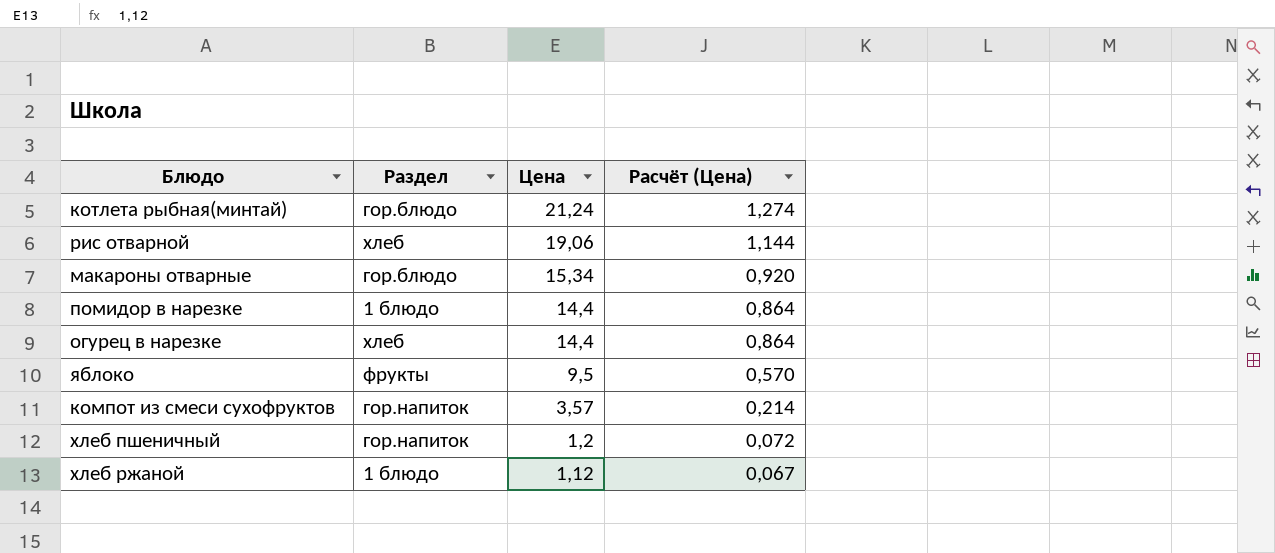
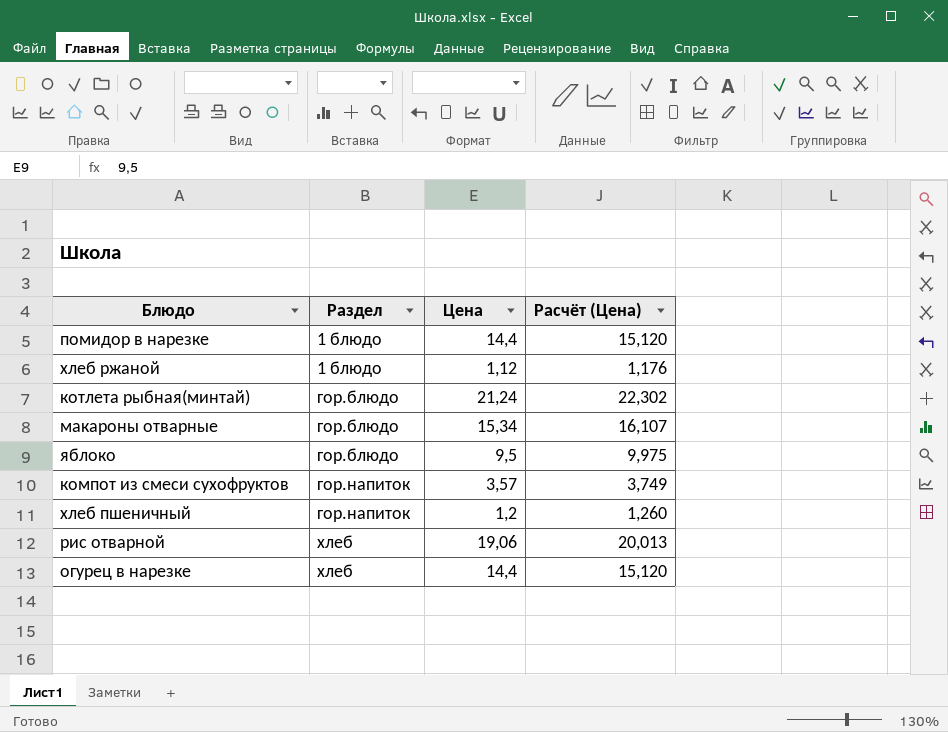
row order: Цена descending -> Раздел ascending
column Расчёт (Цена) | formula: [Цена] * 0,06 -> [Цена] * 1,05
яблоко | Раздел: фрукты -> гор.блюдо

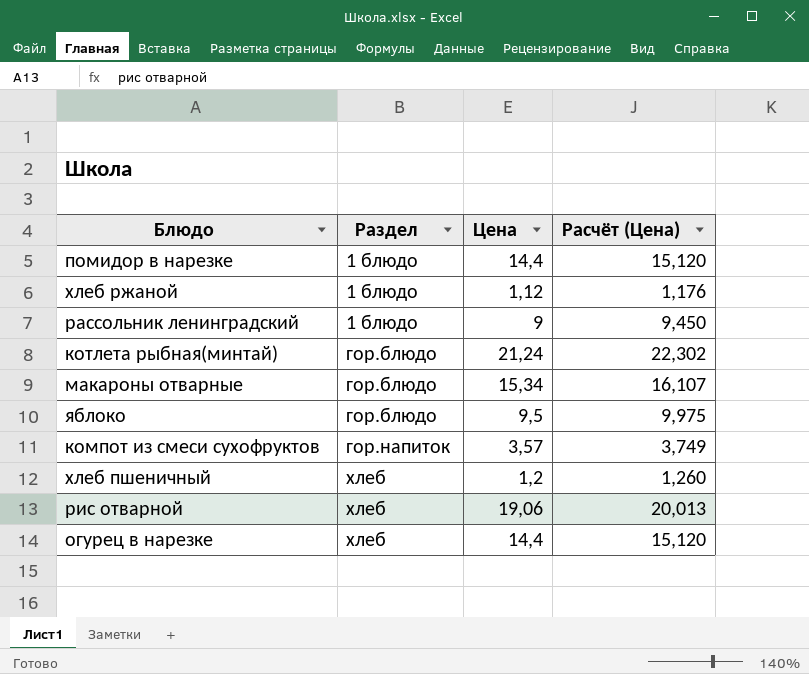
row рассольник ленинградский: none -> 1 блюдо | 9 | 9,450
хлеб пшеничный | Раздел: гор.напиток -> хлеб

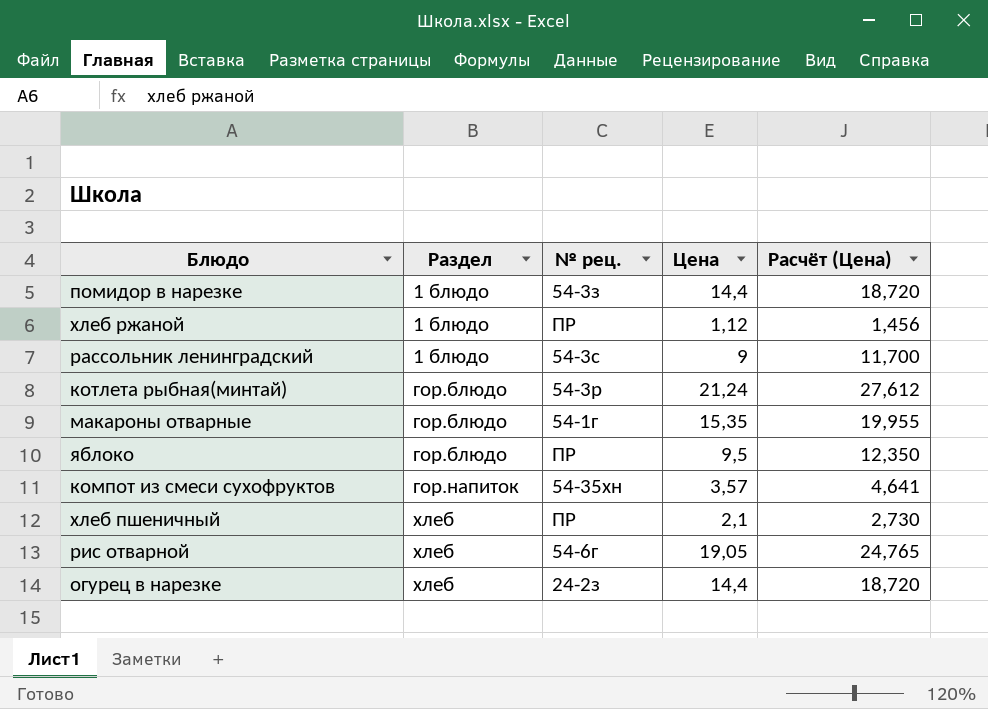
column № рец. | position: none -> 3
column Расчёт (Цена) | formula: [Цена] * 1,05 -> [Цена] * 1,3
макароны отварные | Цена: 15,34 -> 15,35
хлеб пшеничный | Цена: 1,2 -> 2,1
рис отварной | Цена: 19,06 -> 19,05

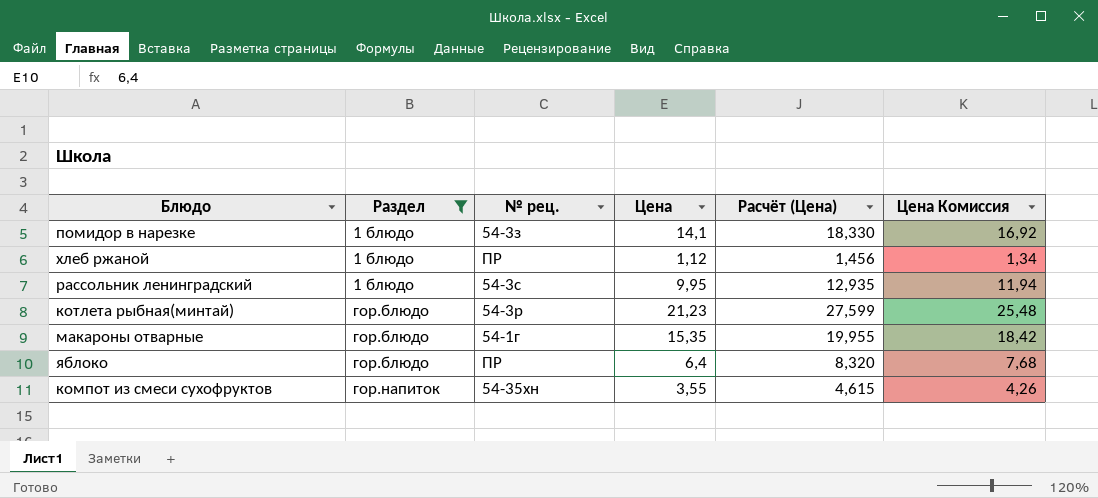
filter: none -> Раздел != хлеб
column Цена Комиссия | formula: none -> [Цена] * 1,2
помидор в нарезке | Цена: 14,4 -> 14,1
помидор в нарезке | Расчёт (Цена): 18,720 -> 18,330
рассольник ленинградский | Цена: 9 -> 9,95
рассольник ленинградский | Расчёт (Цена): 11,700 -> 12,935
котлета рыбная(минтай) | Цена: 21,24 -> 21,23
котлета рыбная(минтай) | Расчёт (Цена): 27,612 -> 27,599
яблоко | Цена: 9,5 -> 6,4
яблоко | Расчёт (Цена): 12,350 -> 8,320
компот из смеси сухофруктов | Цена: 3,57 -> 3,55
компот из смеси сухофруктов | Расчёт (Цена): 4,641 -> 4,615

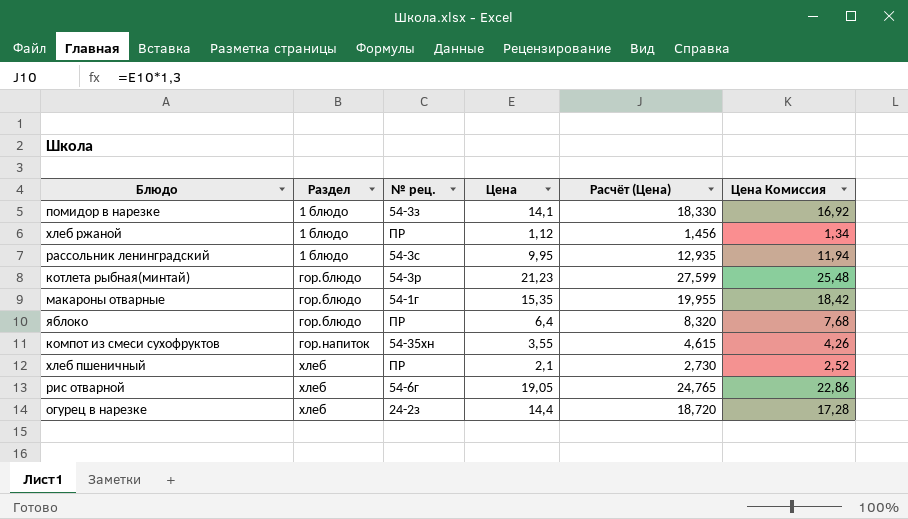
filter: Раздел != хлеб -> none

